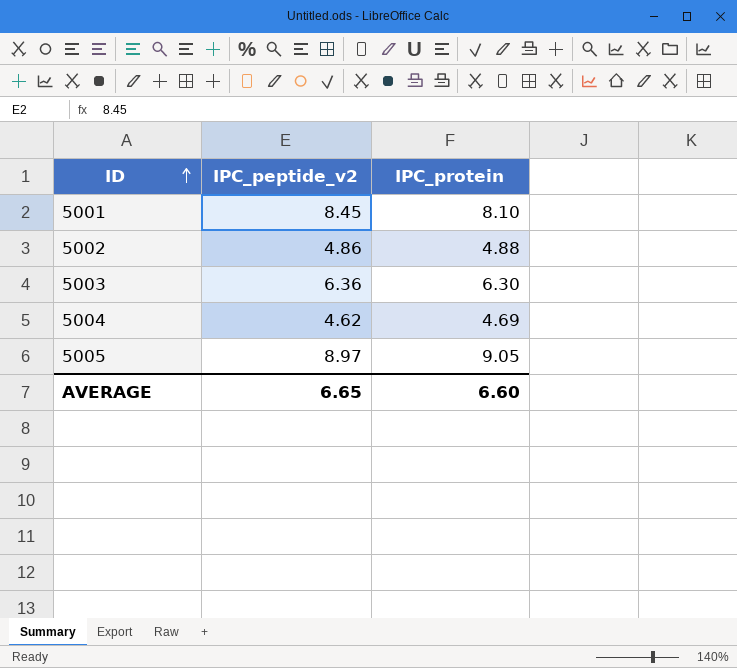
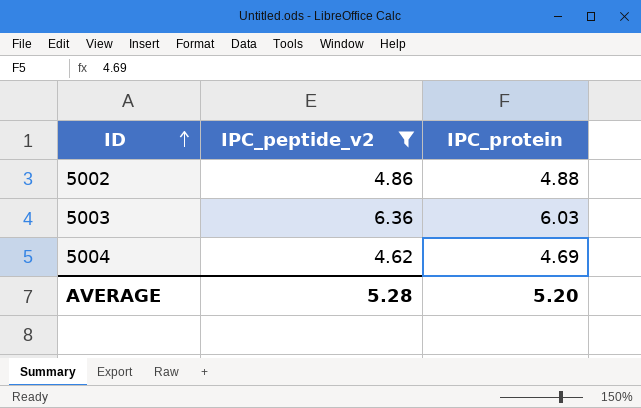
filter: none -> IPC_peptide_v2 <= 6.36
5003 | IPC_protein: 6.30 -> 6.03
AVERAGE | IPC_peptide_v2: 6.65 -> 5.28
AVERAGE | IPC_protein: 6.60 -> 5.20

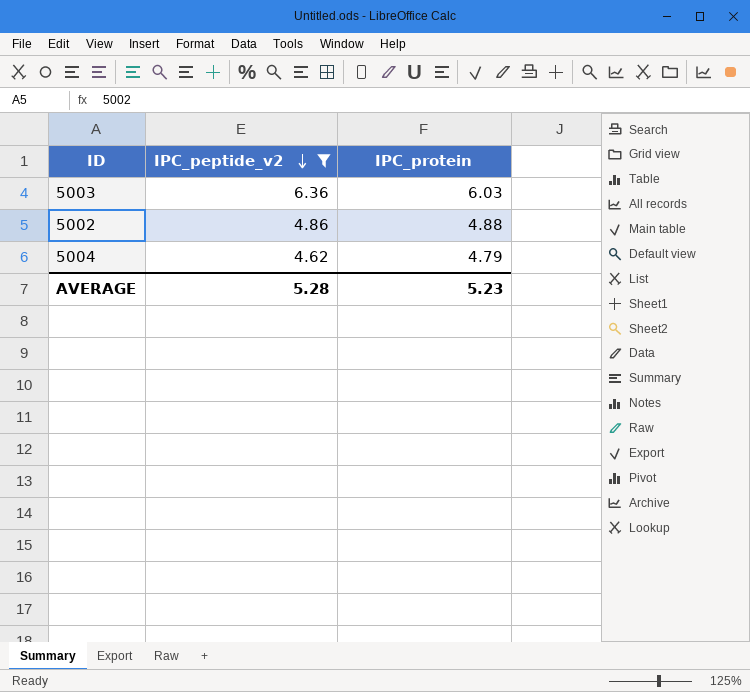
row order: ID ascending -> IPC_peptide_v2 descending
5004 | IPC_protein: 4.69 -> 4.79
AVERAGE | IPC_protein: 5.20 -> 5.23

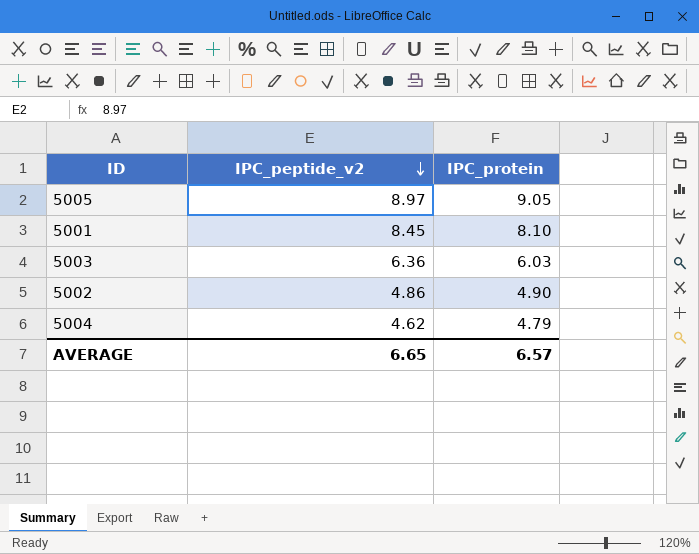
filter: IPC_peptide_v2 <= 6.36 -> none
5002 | IPC_protein: 4.88 -> 4.90
AVERAGE | IPC_peptide_v2: 5.28 -> 6.65
AVERAGE | IPC_protein: 5.23 -> 6.57

